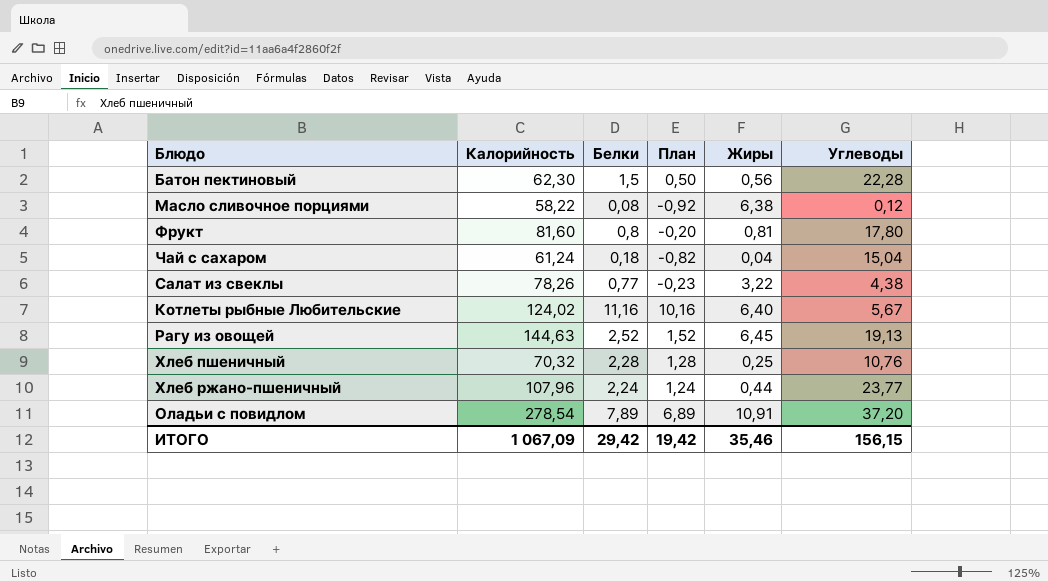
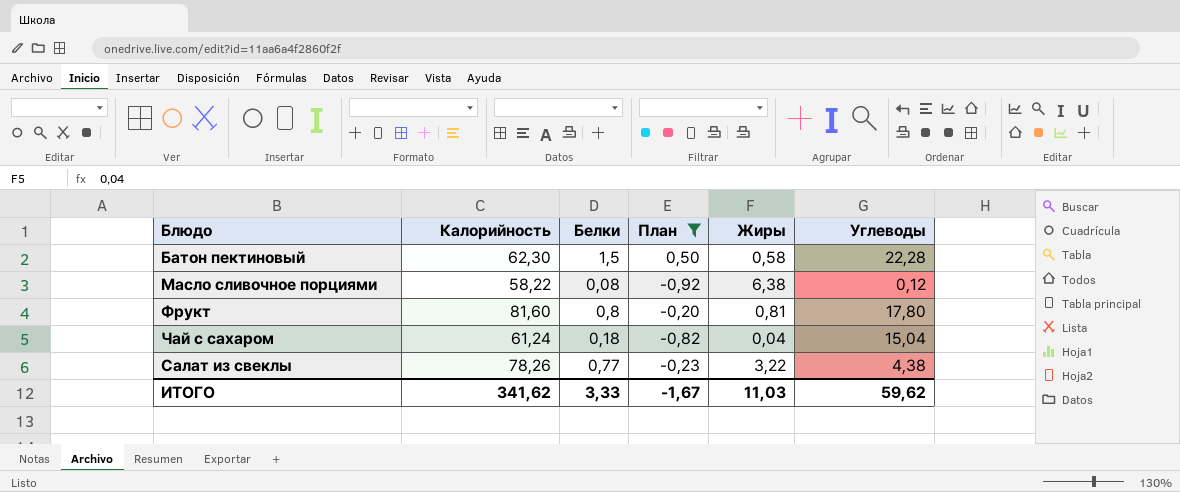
filter: none -> План <= 0,50
Батон пектиновый | Жиры: 0,56 -> 0,58
ИТОГО | Калорийность: 1 067,09 -> 341,62
ИТОГО | Белки: 29,42 -> 3,33
ИТОГО | План: 19,42 -> -1,67
ИТОГО | Жиры: 35,46 -> 11,03
ИТОГО | Углеводы: 156,15 -> 59,62

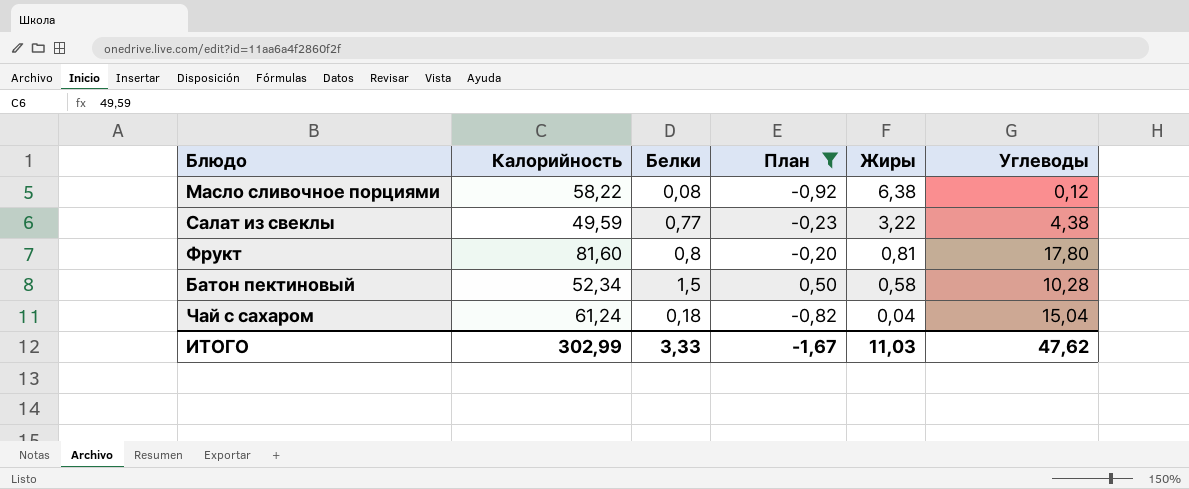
row order: none -> Жиры descending
Салат из свеклы | Калорийность: 78,26 -> 49,59
Батон пектиновый | Калорийность: 62,30 -> 52,34
Батон пектиновый | Углеводы: 22,28 -> 10,28
ИТОГО | Калорийность: 341,62 -> 302,99
ИТОГО | Углеводы: 59,62 -> 47,62

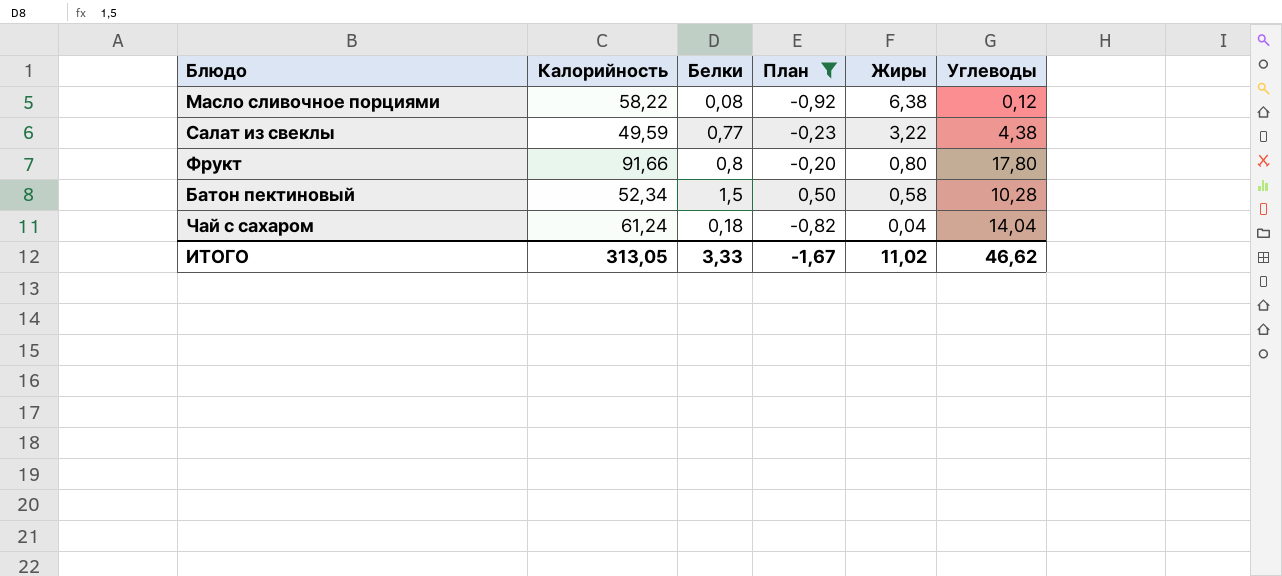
Фрукт | Калорийность: 81,60 -> 91,66
Фрукт | Жиры: 0,81 -> 0,80
Чай с сахаром | Углеводы: 15,04 -> 14,04
ИТОГО | Калорийность: 302,99 -> 313,05
ИТОГО | Жиры: 11,03 -> 11,02
ИТОГО | Углеводы: 47,62 -> 46,62

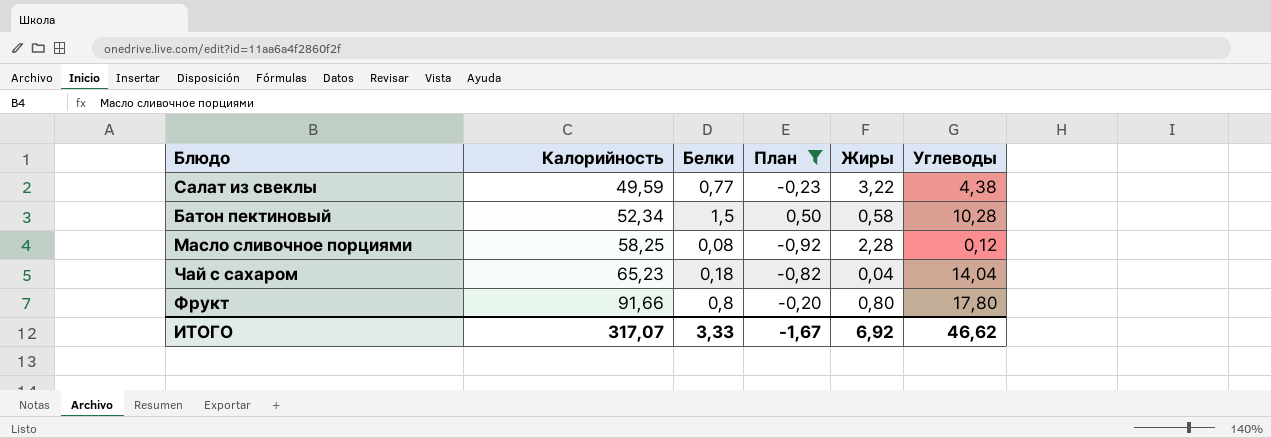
row order: Жиры descending -> Калорийность ascending
Масло сливочное порциями | Калорийность: 58,22 -> 58,25
Масло сливочное порциями | Жиры: 6,38 -> 2,28
Чай с сахаром | Калорийность: 61,24 -> 65,23
ИТОГО | Калорийность: 313,05 -> 317,07
ИТОГО | Жиры: 11,02 -> 6,92

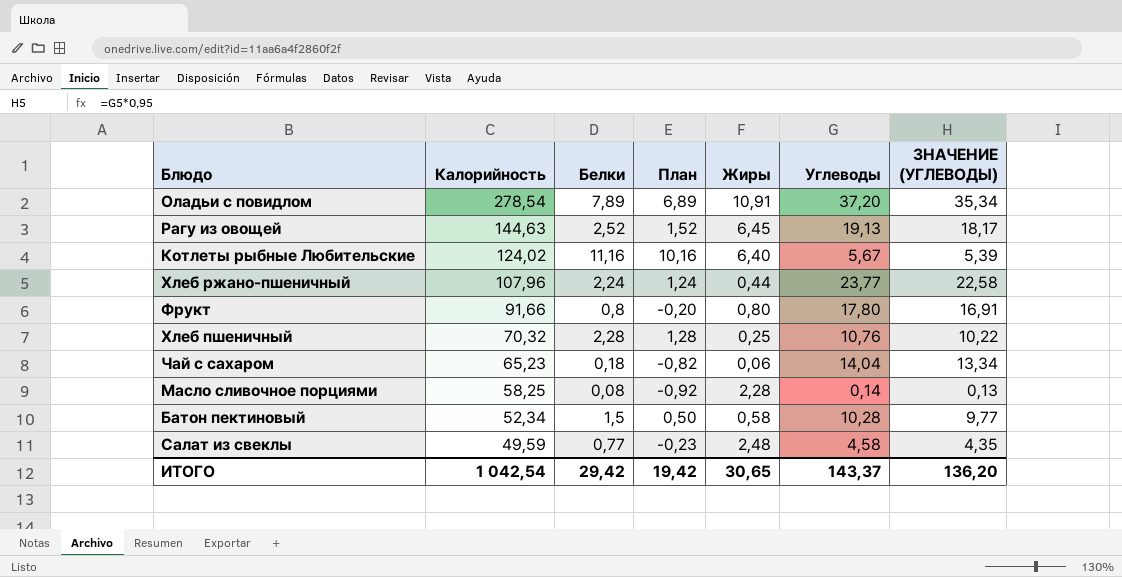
filter: План <= 0,50 -> none
row order: Калорийность ascending -> Калорийность descending
column ЗНАЧЕНИЕ (УГЛЕВОДЫ) | formula: none -> [Углеводы] * 0,95
Чай с сахаром | Жиры: 0,04 -> 0,06
Масло сливочное порциями | Углеводы: 0,12 -> 0,14
Салат из свеклы | Жиры: 3,22 -> 2,48
Салат из свеклы | Углеводы: 4,38 -> 4,58
ИТОГО | Калорийность: 317,07 -> 1 042,54
ИТОГО | Белки: 3,33 -> 29,42
ИТОГО | План: -1,67 -> 19,42
ИТОГО | Жиры: 6,92 -> 30,65
ИТОГО | Углеводы: 46,62 -> 143,37

